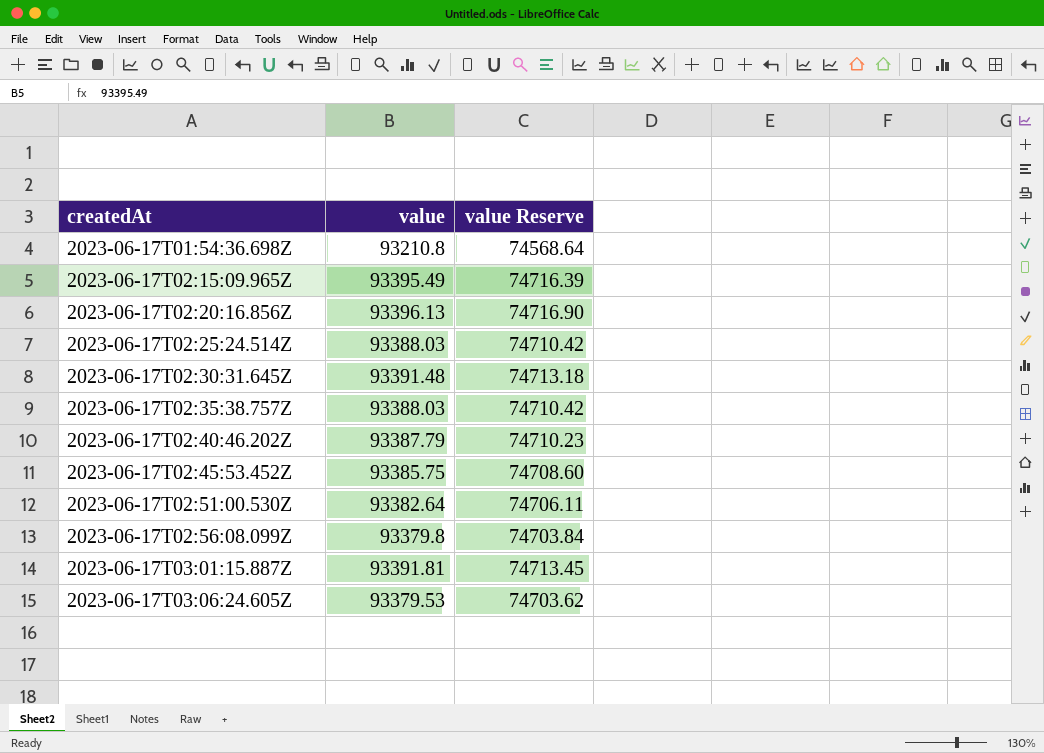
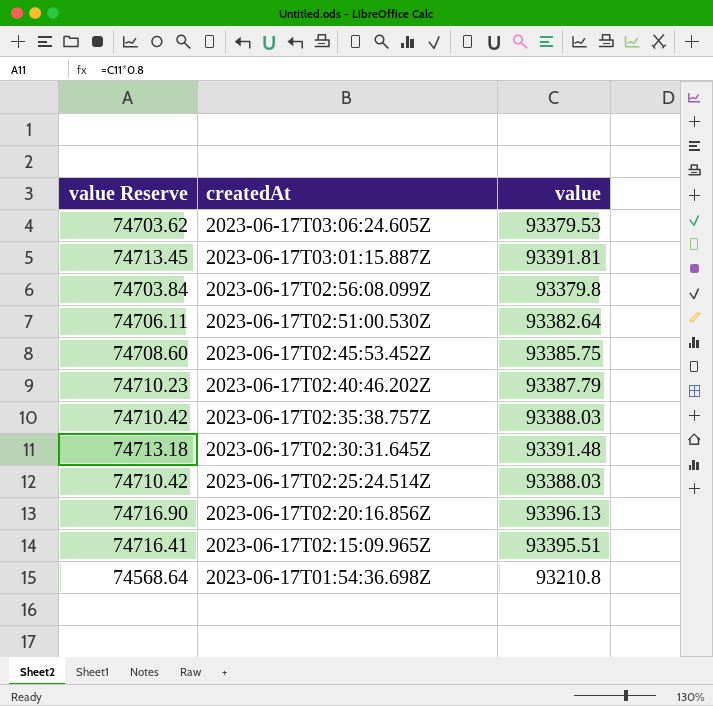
row order: createdAt ascending -> createdAt descending
column value Reserve | position: 3 -> 1
2023-06-17T02:15:09.965Z | value Reserve: 74716.39 -> 74716.41
2023-06-17T02:15:09.965Z | value: 93395.49 -> 93395.51

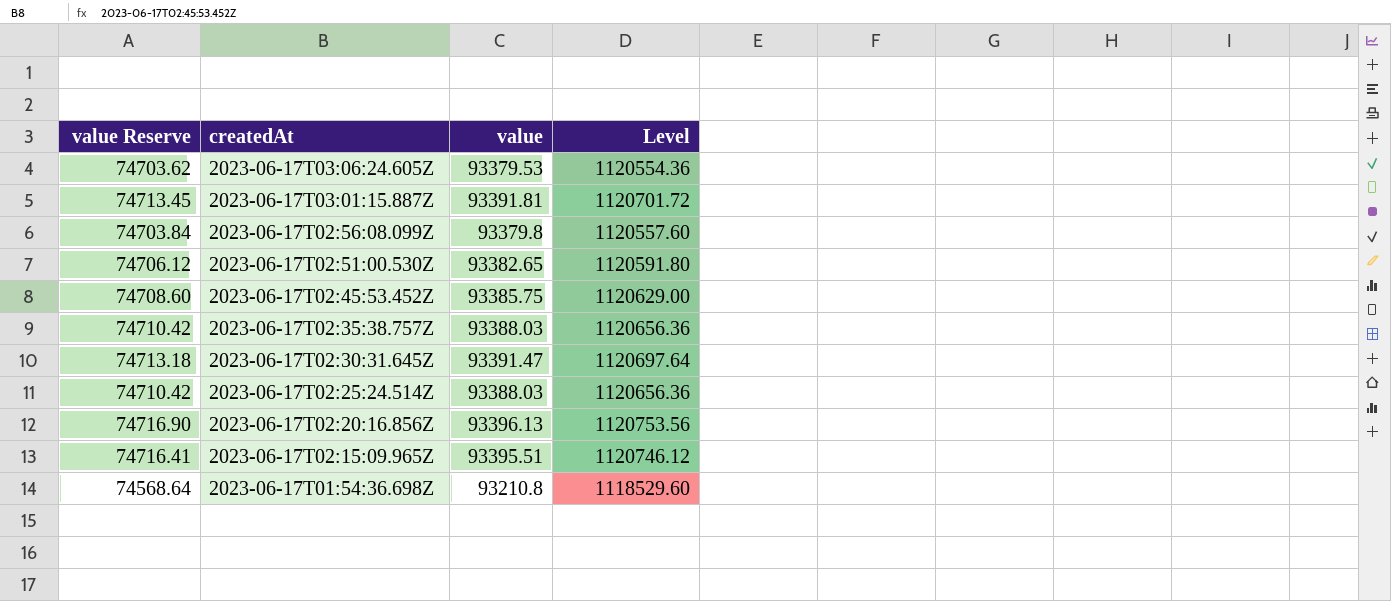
column Level | formula: none -> [value] * 12
row 2023-06-17T02:40:46.202Z: 74710.23 | 93387.79 -> none
2023-06-17T02:51:00.530Z | value Reserve: 74706.11 -> 74706.12
2023-06-17T02:51:00.530Z | value: 93382.64 -> 93382.65
2023-06-17T02:30:31.645Z | value: 93391.48 -> 93391.47

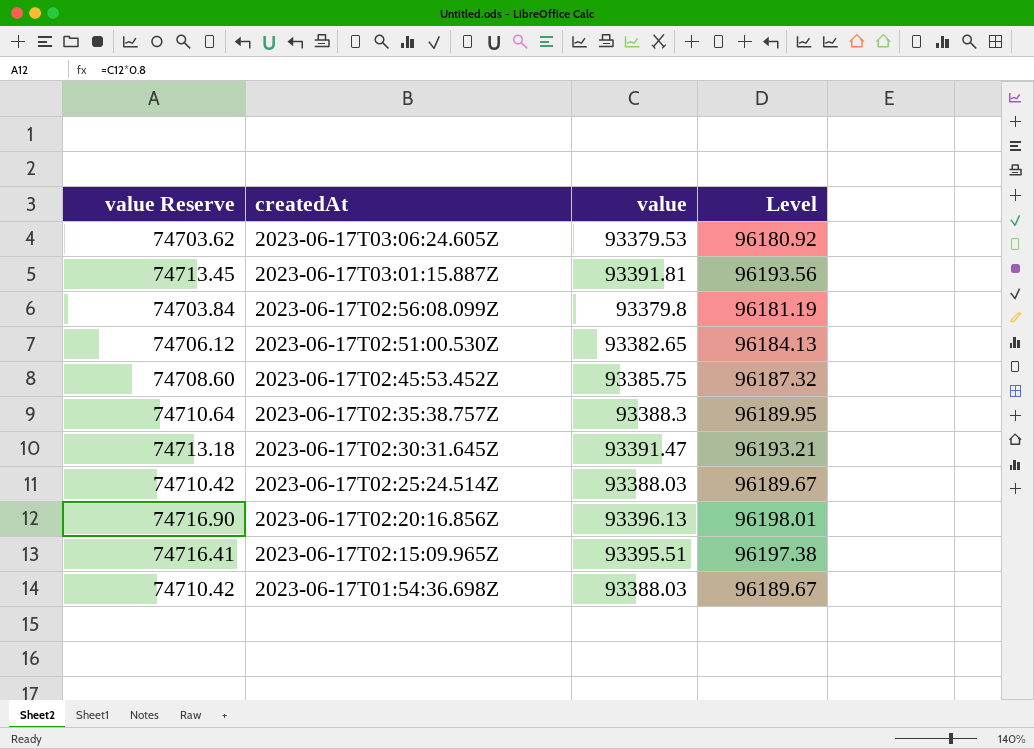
column Level | formula: [value] * 12 -> [value] * 1.03
2023-06-17T02:35:38.757Z | value Reserve: 74710.42 -> 74710.64
2023-06-17T02:35:38.757Z | value: 93388.03 -> 93388.3
2023-06-17T01:54:36.698Z | value Reserve: 74568.64 -> 74710.42
2023-06-17T01:54:36.698Z | value: 93210.8 -> 93388.03

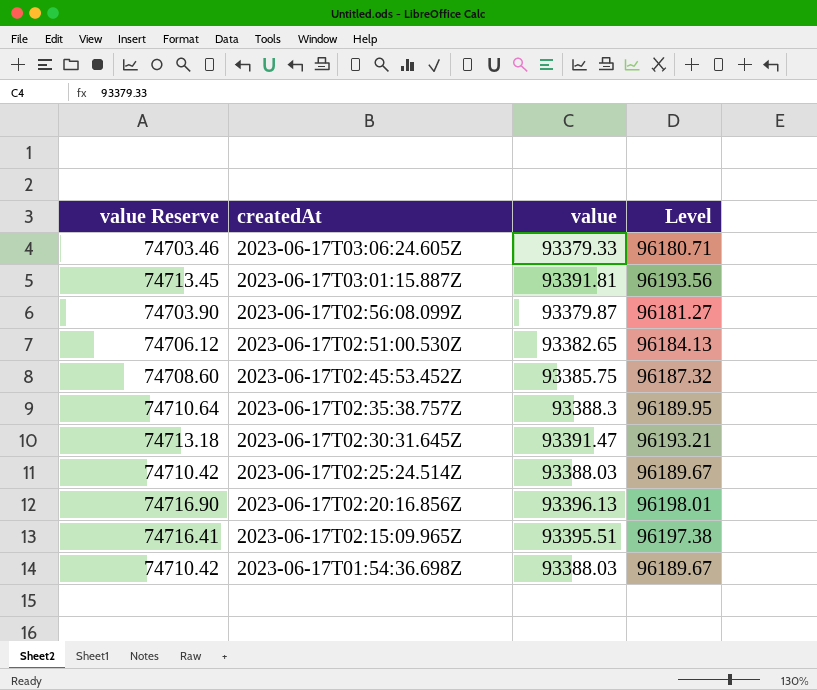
2023-06-17T03:06:24.605Z | value Reserve: 74703.62 -> 74703.46
2023-06-17T03:06:24.605Z | value: 93379.53 -> 93379.33
2023-06-17T03:06:24.605Z | Level: 96180.92 -> 96180.71
2023-06-17T02:56:08.099Z | value Reserve: 74703.84 -> 74703.90
2023-06-17T02:56:08.099Z | value: 93379.8 -> 93379.87
2023-06-17T02:56:08.099Z | Level: 96181.19 -> 96181.27

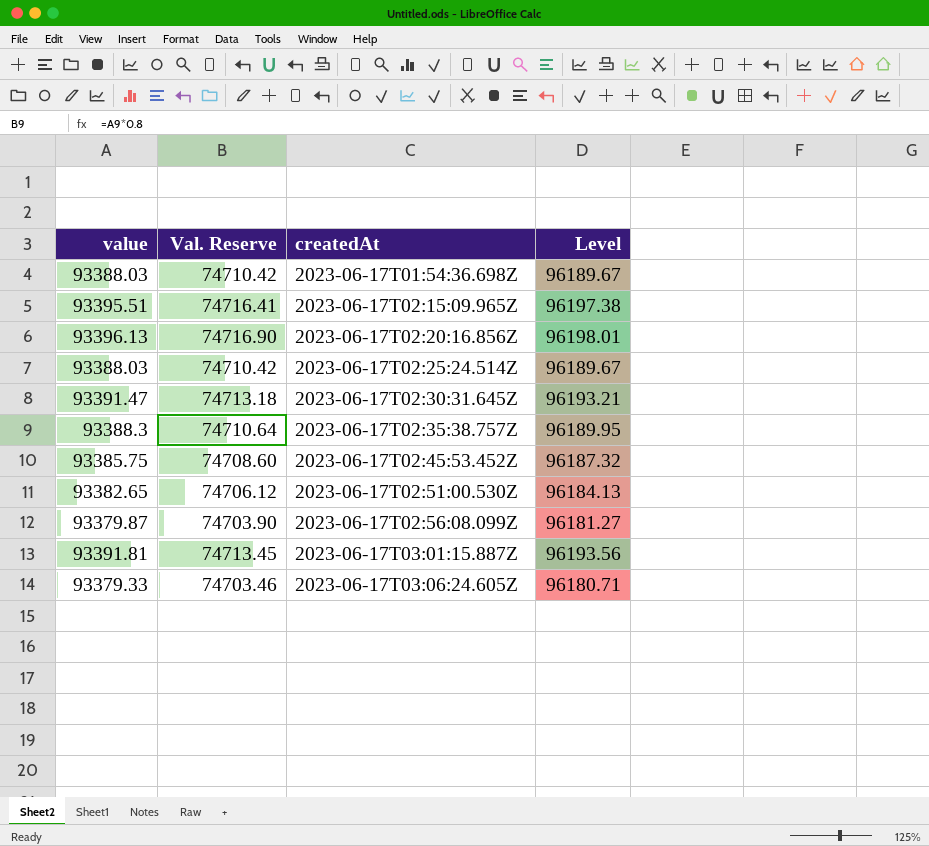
row order: createdAt descending -> createdAt ascending
column value | position: 3 -> 1
column name: value Reserve -> Val. Reserve

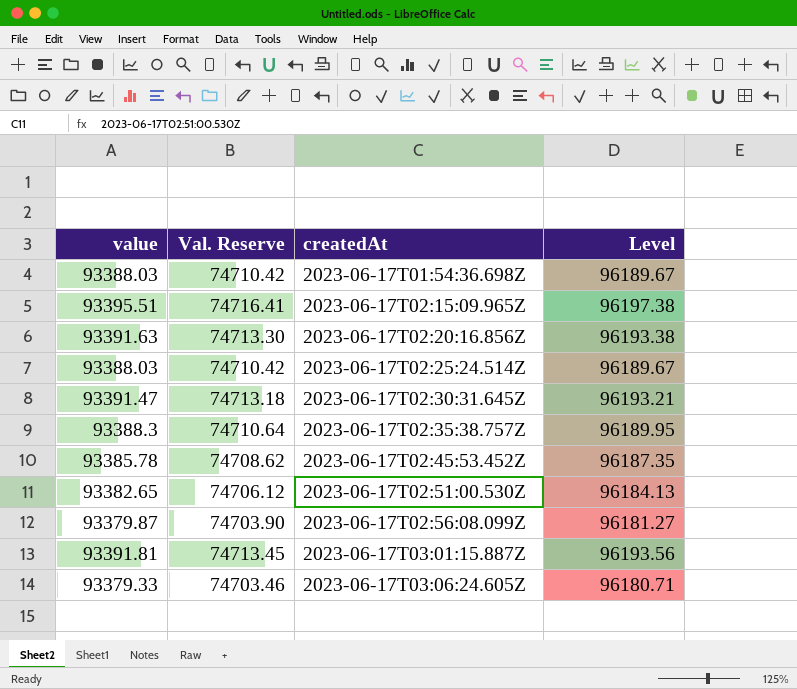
2023-06-17T02:20:16.856Z | value: 93396.13 -> 93391.63
2023-06-17T02:20:16.856Z | Val. Reserve: 74716.90 -> 74713.30
2023-06-17T02:20:16.856Z | Level: 96198.01 -> 96193.38
2023-06-17T02:45:53.452Z | value: 93385.75 -> 93385.78
2023-06-17T02:45:53.452Z | Val. Reserve: 74708.60 -> 74708.62
2023-06-17T02:45:53.452Z | Level: 96187.32 -> 96187.35

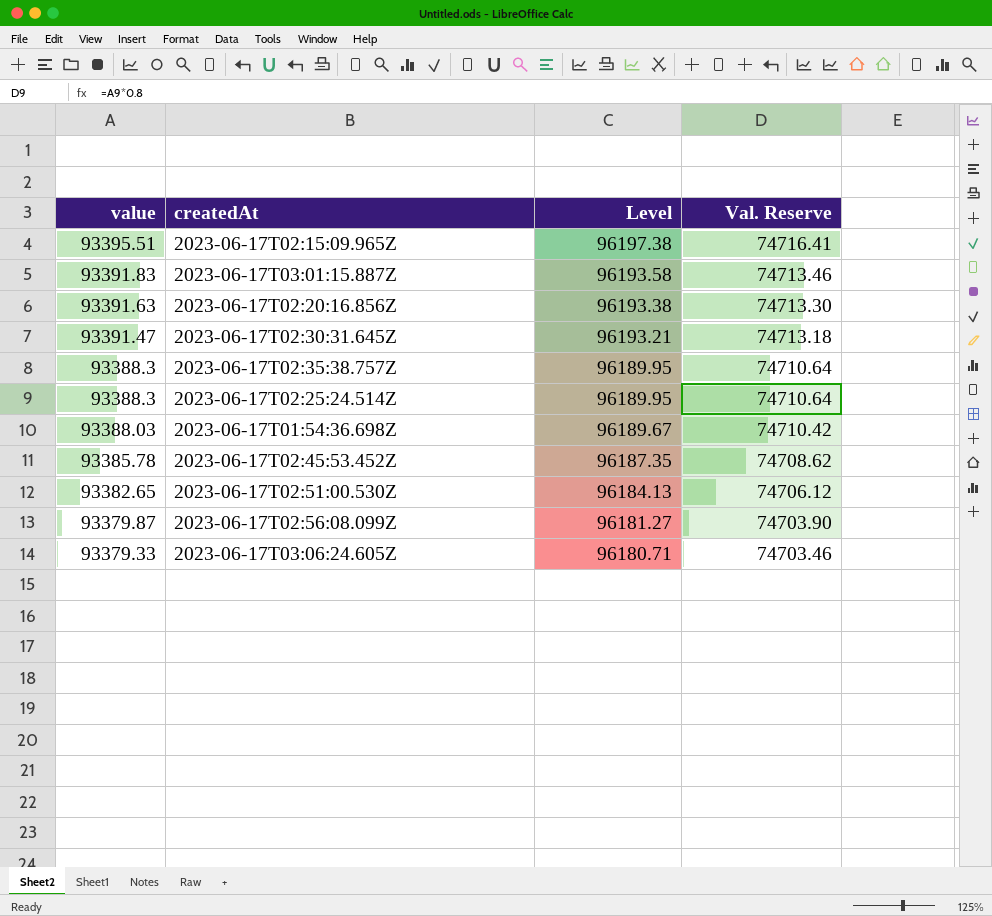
row order: createdAt ascending -> value descending
column Val. Reserve | position: 2 -> 4
2023-06-17T03:01:15.887Z | value: 93391.81 -> 93391.83
2023-06-17T03:01:15.887Z | Level: 96193.56 -> 96193.58
2023-06-17T03:01:15.887Z | Val. Reserve: 74713.45 -> 74713.46
2023-06-17T02:25:24.514Z | value: 93388.03 -> 93388.3
2023-06-17T02:25:24.514Z | Level: 96189.67 -> 96189.95
2023-06-17T02:25:24.514Z | Val. Reserve: 74710.42 -> 74710.64

